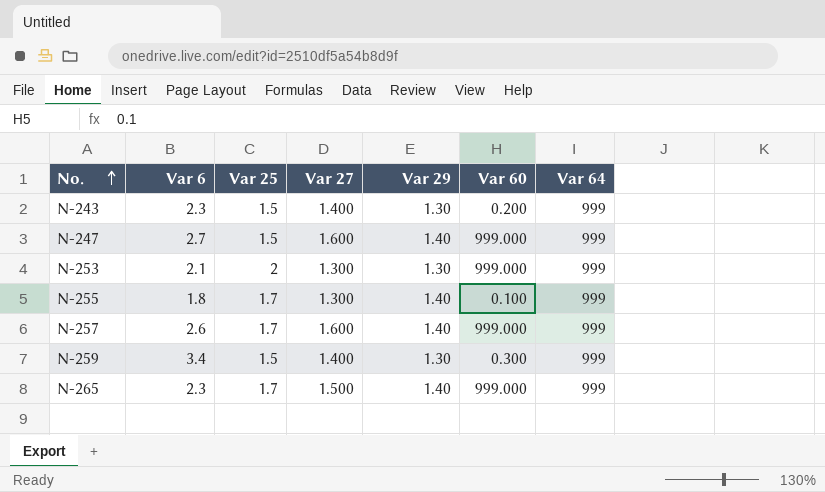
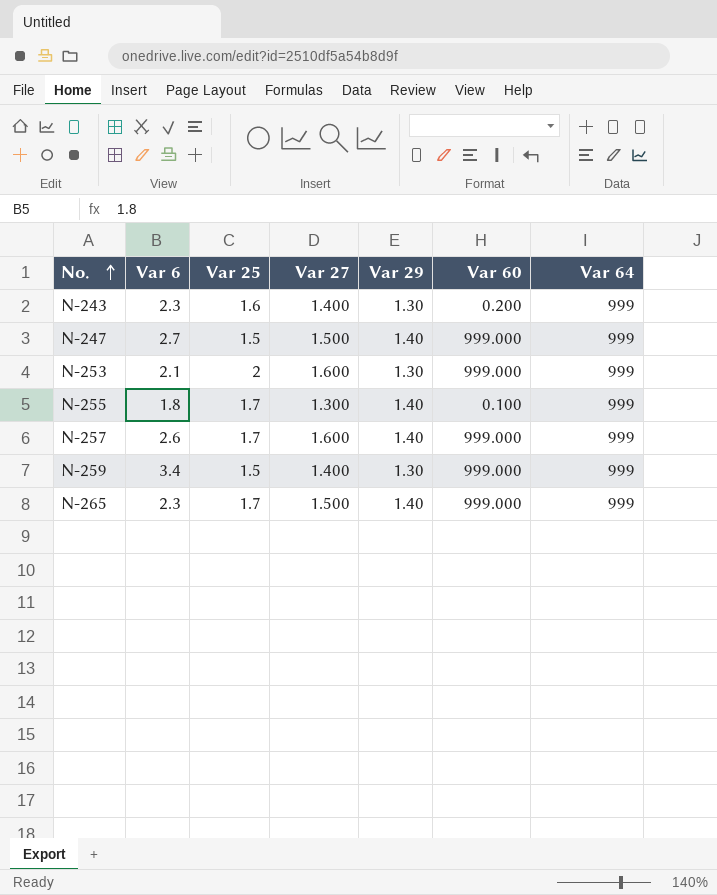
N-243 | Var 25: 1.5 -> 1.6
N-247 | Var 27: 1.600 -> 1.500
N-253 | Var 27: 1.300 -> 1.600
N-259 | Var 60: 0.300 -> 999.000

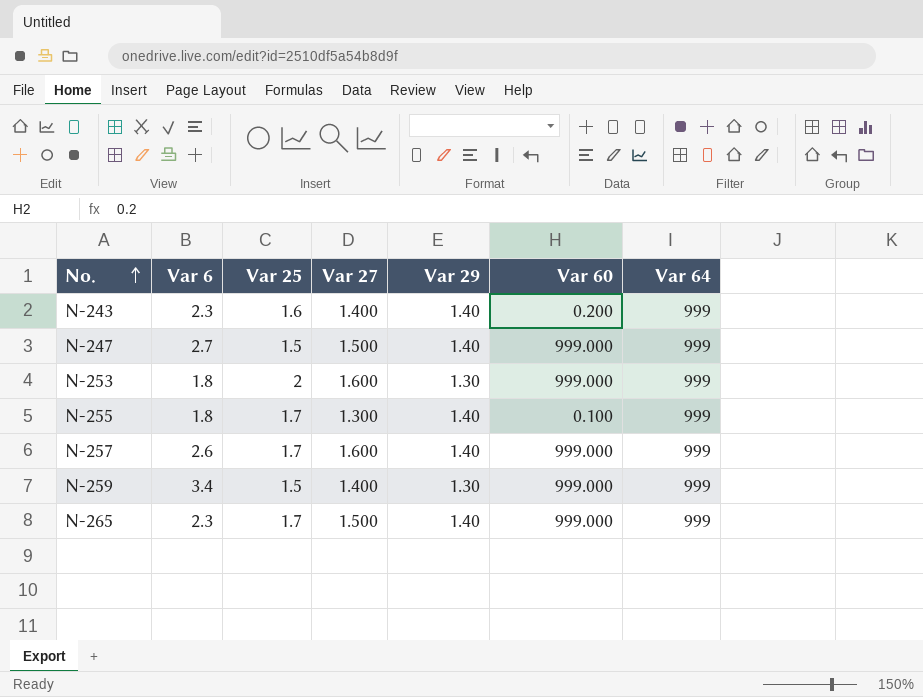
N-243 | Var 29: 1.30 -> 1.40
N-253 | Var 6: 2.1 -> 1.8

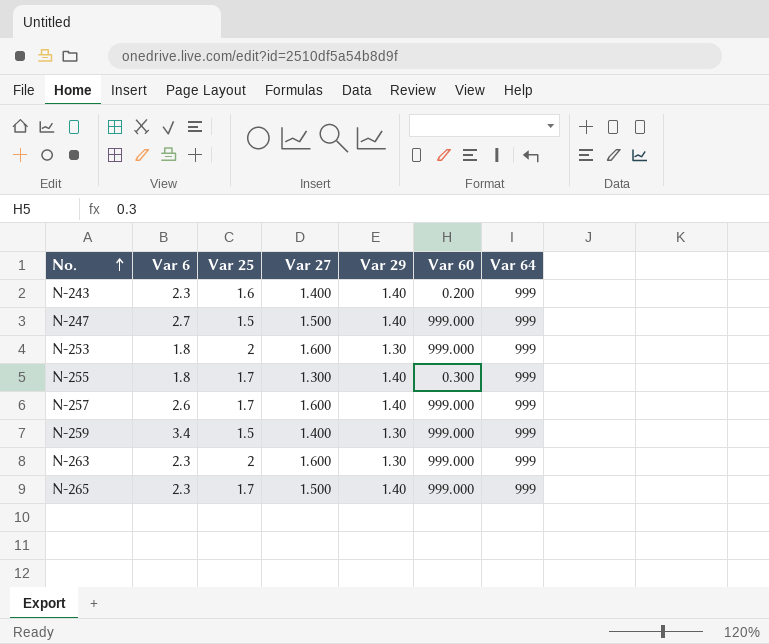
N-255 | Var 60: 0.100 -> 0.300
row N-263: none -> 2.3 | 2 | 1.600 | 1.30 | 999.000 | 999

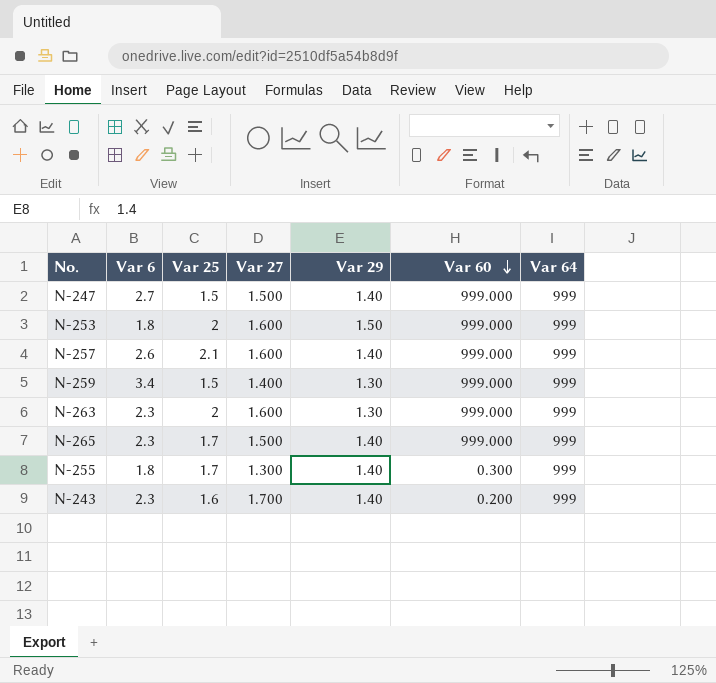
row order: No. ascending -> Var 60 descending
N-253 | Var 29: 1.30 -> 1.50
N-257 | Var 25: 1.7 -> 2.1
N-243 | Var 27: 1.400 -> 1.700

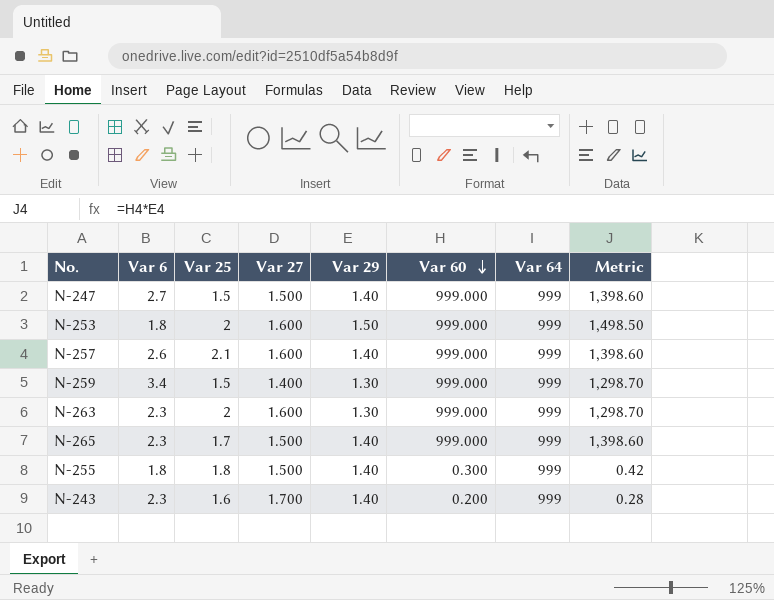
column Metric | formula: none -> [Var 29] * [Var 60]
N-255 | Var 25: 1.7 -> 1.8
N-255 | Var 27: 1.300 -> 1.500

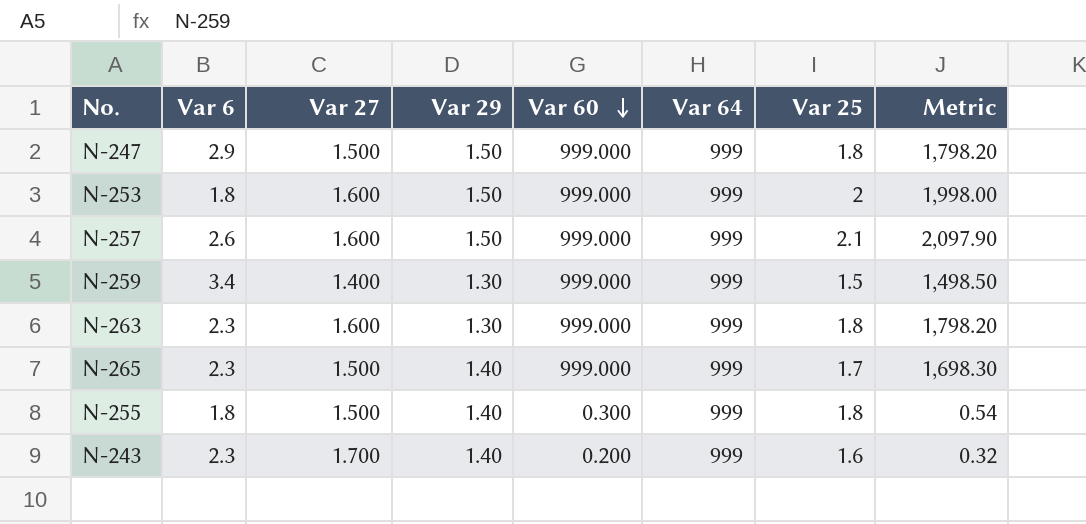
column Var 25 | position: 3 -> 7
column Metric | formula: [Var 29] * [Var 60] -> [Var 60] * [Var 25]
N-247 | Var 6: 2.7 -> 2.9
N-247 | Var 29: 1.40 -> 1.50
N-247 | Var 25: 1.5 -> 1.8
N-257 | Var 29: 1.40 -> 1.50
N-263 | Var 25: 2 -> 1.8

